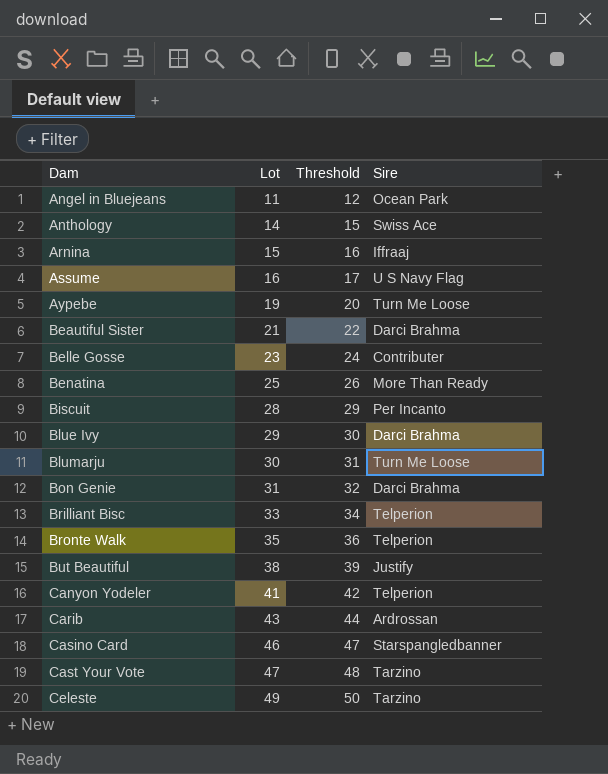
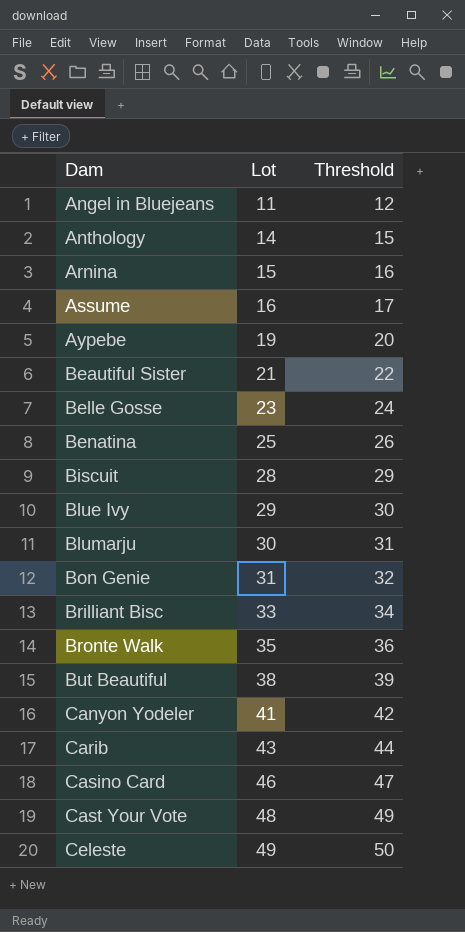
column Sire | position: 4 -> none
Cast Your Vote | Lot: 47 -> 48
Cast Your Vote | Threshold: 48 -> 49

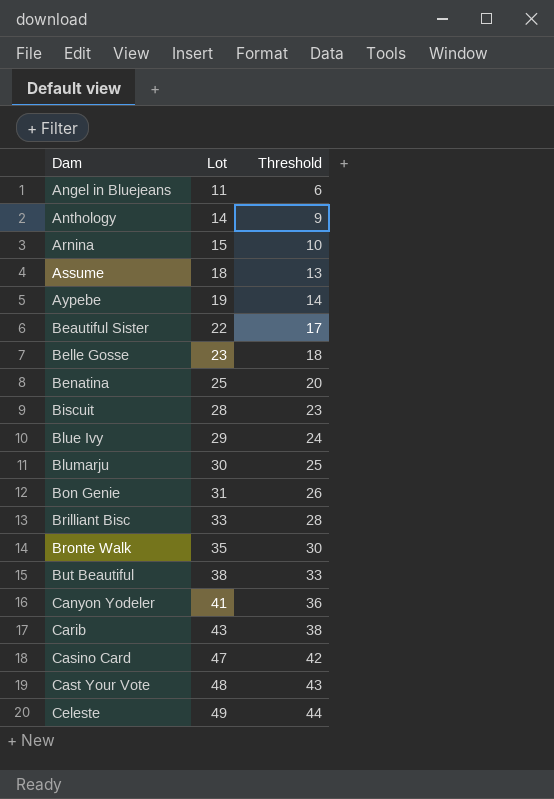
column Threshold | formula: [Lot] + 1 -> [Lot] - 5
Assume | Lot: 16 -> 18
Beautiful Sister | Lot: 21 -> 22
Casino Card | Lot: 46 -> 47

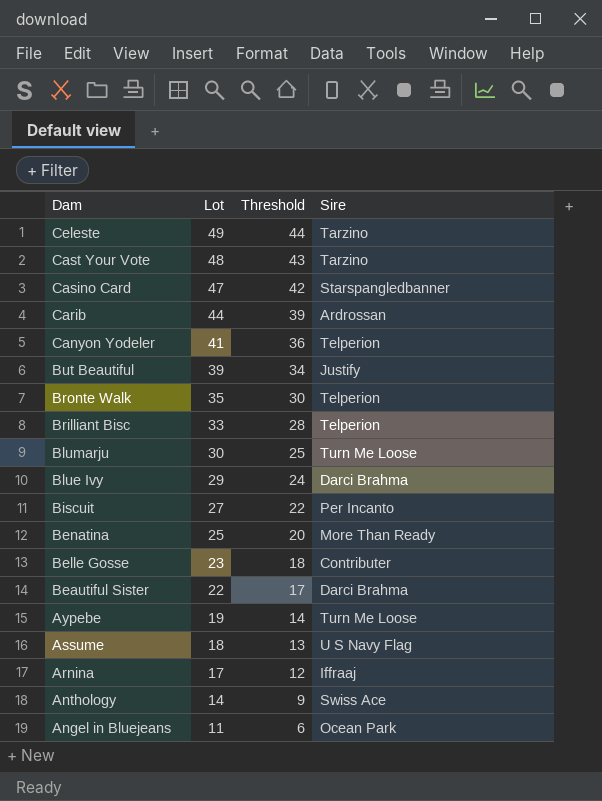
row order: Dam ascending -> Dam descending
column Sire | position: none -> 4
row Bon Genie: 31 | 26 -> none
Carib | Lot: 43 -> 44
Carib | Threshold: 38 -> 39
But Beautiful | Lot: 38 -> 39
But Beautiful | Threshold: 33 -> 34
Biscuit | Lot: 28 -> 27
Biscuit | Threshold: 23 -> 22
Arnina | Lot: 15 -> 17
Arnina | Threshold: 10 -> 12

